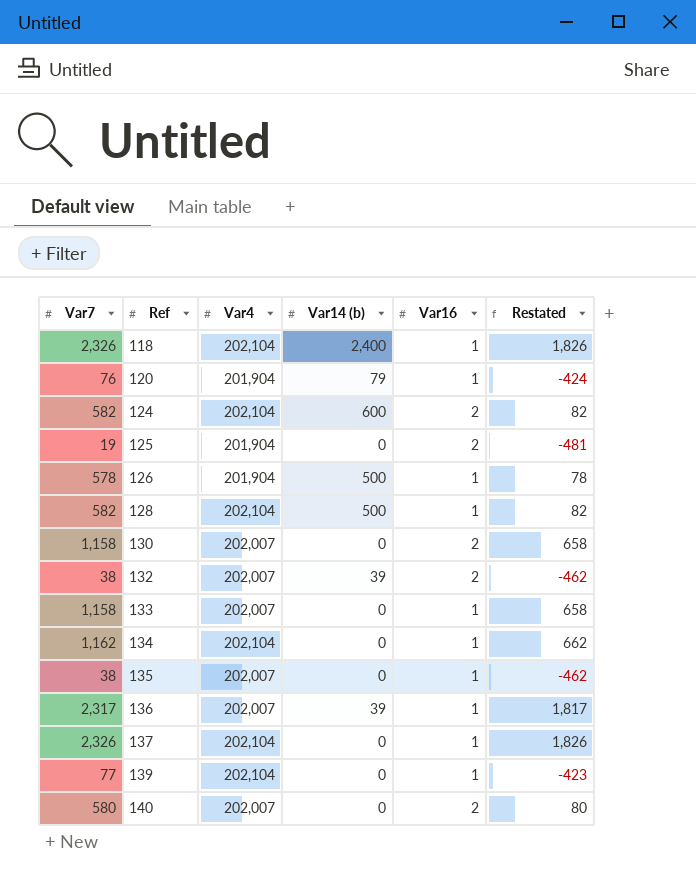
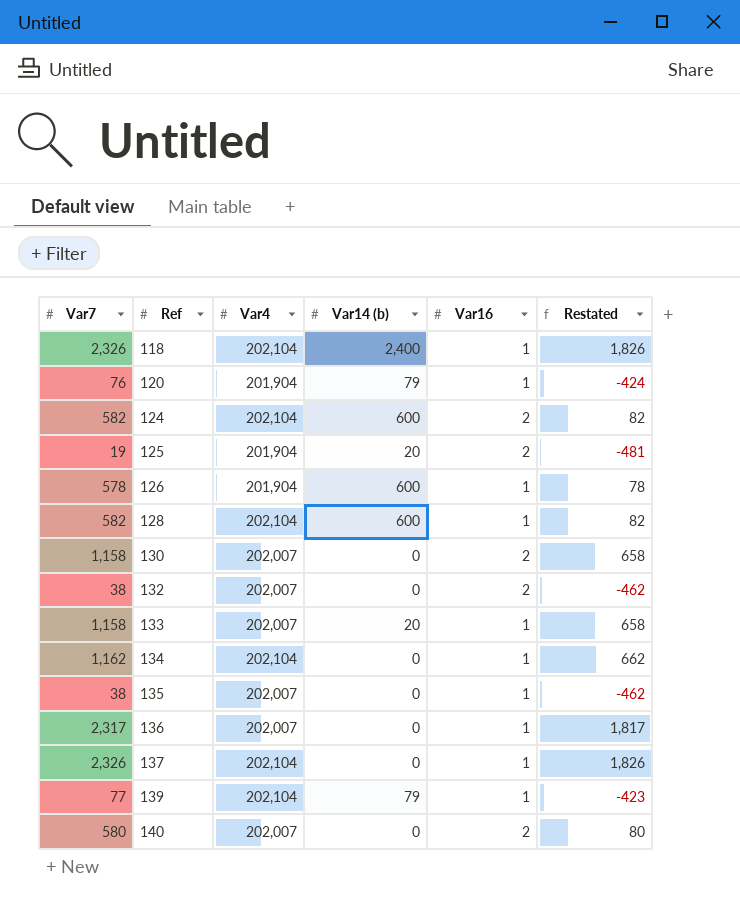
125 | Var14 (b): 0 -> 20
126 | Var14 (b): 500 -> 600
128 | Var14 (b): 500 -> 600
132 | Var14 (b): 39 -> 0
133 | Var14 (b): 0 -> 20
136 | Var14 (b): 39 -> 0
139 | Var14 (b): 0 -> 79

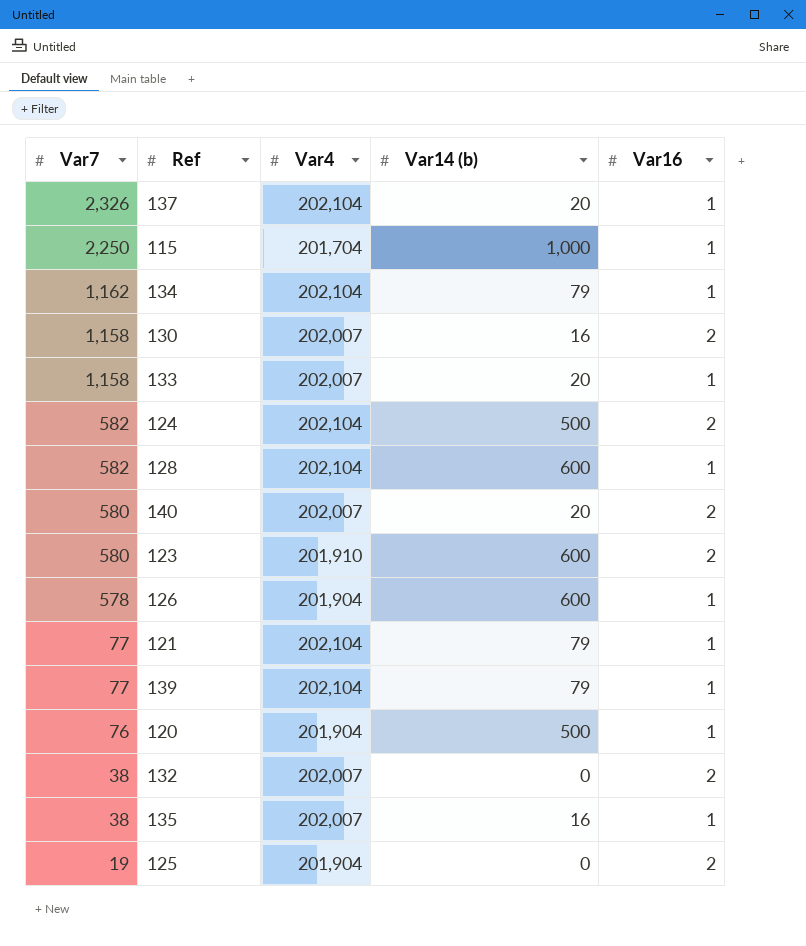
row order: Ref ascending -> Var7 descending
column Restated | formula: [Var7] - 500 -> none
row 118: 2,326 | 202,104 | 2,400 | 1 | 1,826 -> none
row 136: 2,317 | 202,007 | 0 | 1 | 1,817 -> none
137 | Var14 (b): 0 -> 20
row 115: none -> 2,250 | 201,704 | 1,000 | 1
134 | Var14 (b): 0 -> 79
130 | Var14 (b): 0 -> 16
124 | Var14 (b): 600 -> 500
140 | Var14 (b): 0 -> 20
row 123: none -> 580 | 201,910 | 600 | 2
row 121: none -> 77 | 202,104 | 79 | 1
120 | Var14 (b): 79 -> 500
135 | Var14 (b): 0 -> 16
125 | Var14 (b): 20 -> 0

